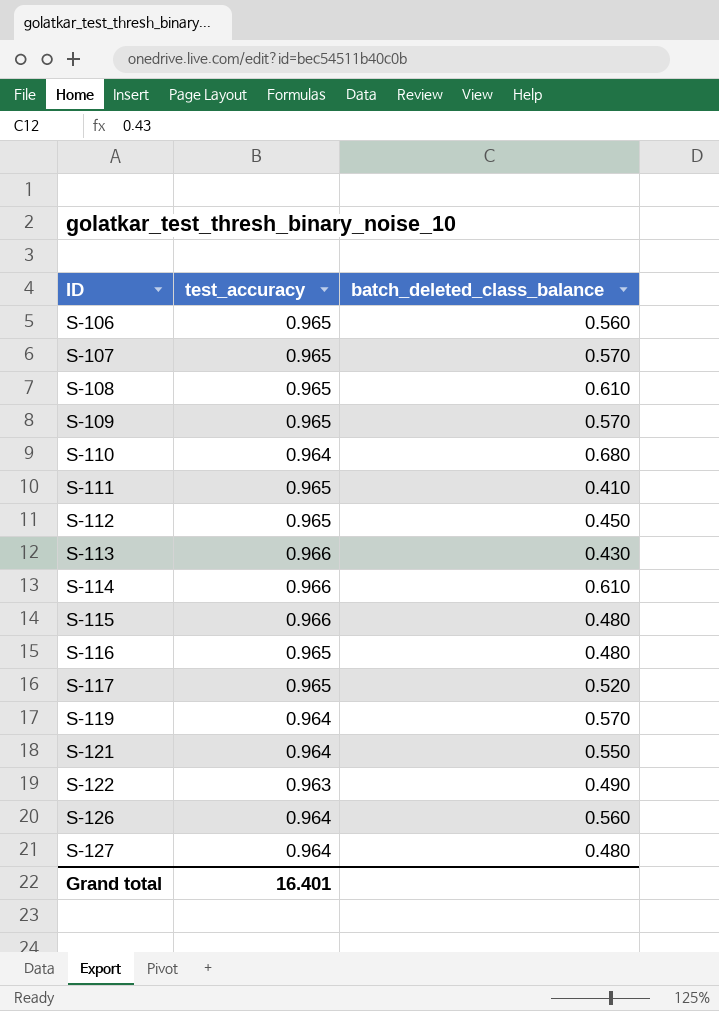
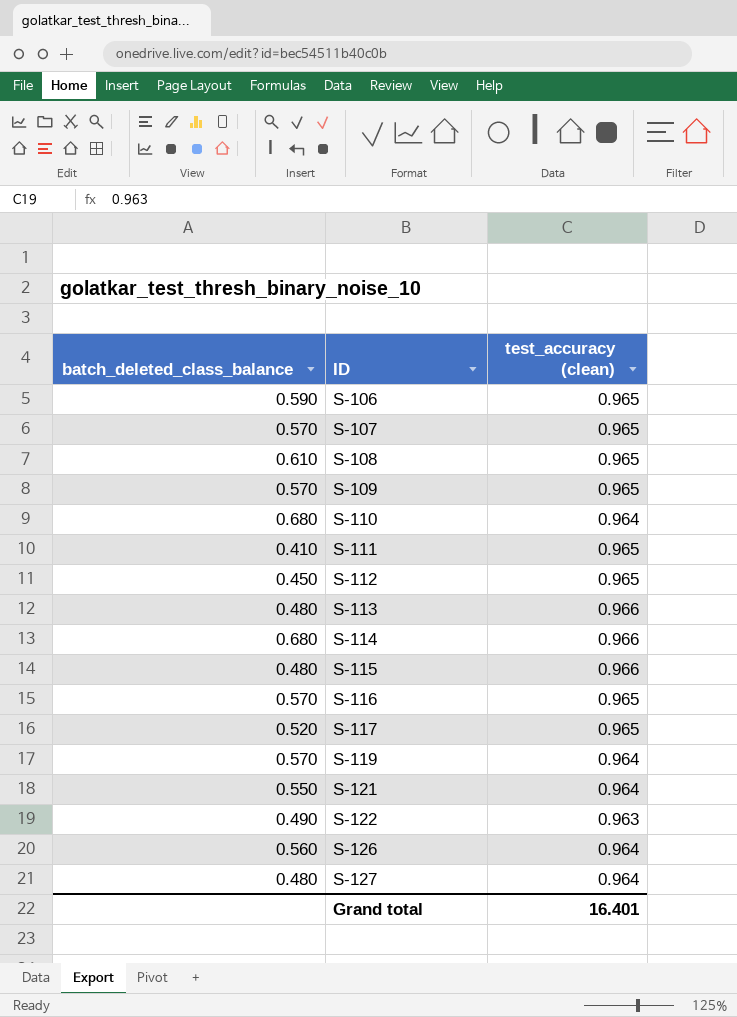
column batch_deleted_class_balance | position: 3 -> 1
column name: test_accuracy -> test_accuracy (clean)
S-106 | batch_deleted_class_balance: 0.560 -> 0.590
S-113 | batch_deleted_class_balance: 0.430 -> 0.480
S-114 | batch_deleted_class_balance: 0.610 -> 0.680
S-116 | batch_deleted_class_balance: 0.480 -> 0.570

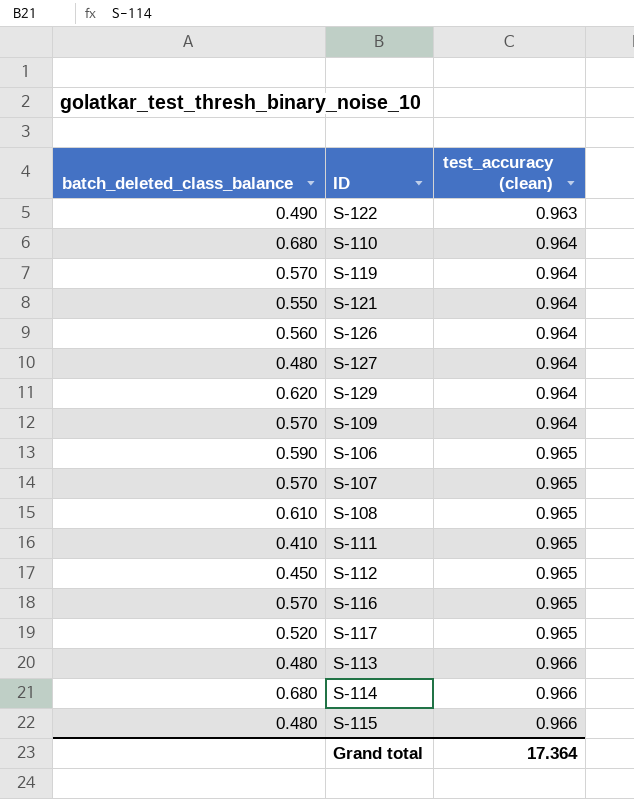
row order: ID ascending -> test_accuracy (clean) ascending
row S-129: none -> 0.620 | 0.964
S-109 | test_accuracy (clean): 0.965 -> 0.964
Grand total | test_accuracy (clean): 16.401 -> 17.364

